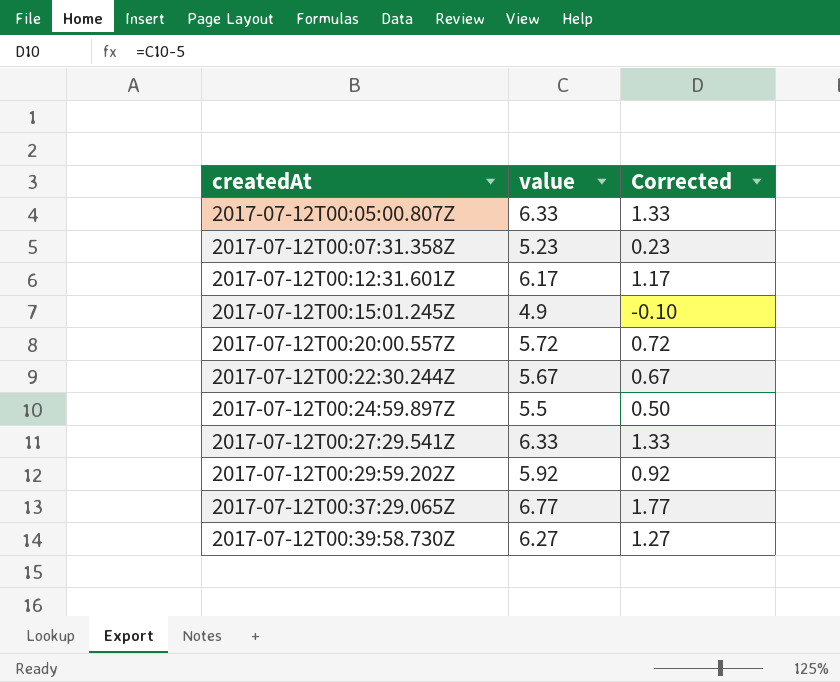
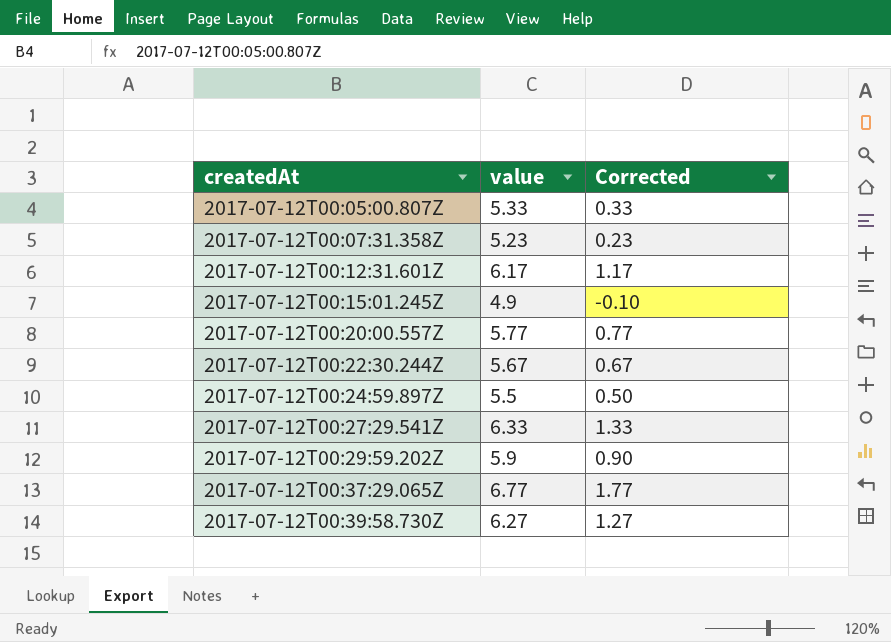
2017-07-12T00:05:00.807Z | value: 6.33 -> 5.33
2017-07-12T00:05:00.807Z | Corrected: 1.33 -> 0.33
2017-07-12T00:20:00.557Z | value: 5.72 -> 5.77
2017-07-12T00:20:00.557Z | Corrected: 0.72 -> 0.77
2017-07-12T00:29:59.202Z | value: 5.92 -> 5.9
2017-07-12T00:29:59.202Z | Corrected: 0.92 -> 0.90

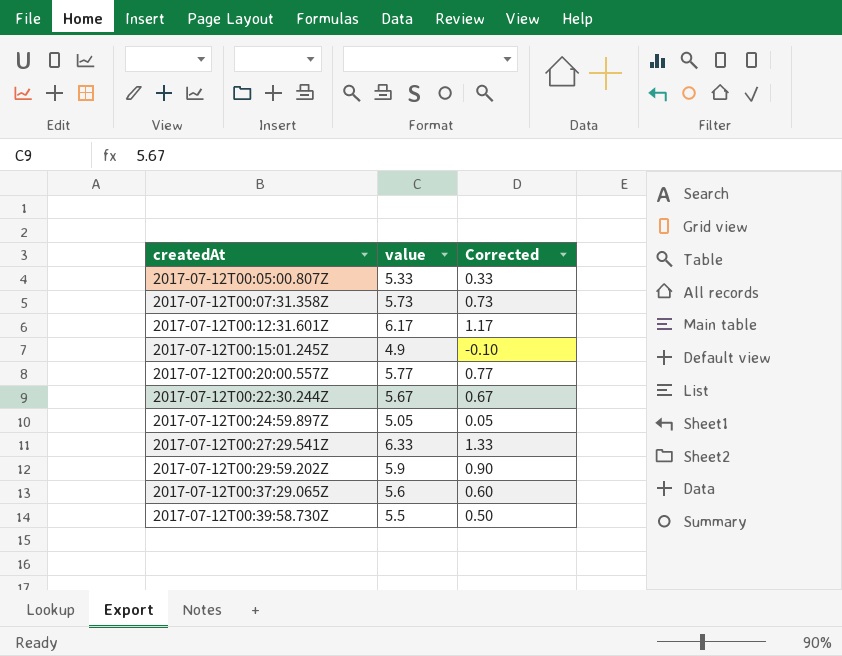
2017-07-12T00:07:31.358Z | value: 5.23 -> 5.73
2017-07-12T00:07:31.358Z | Corrected: 0.23 -> 0.73
2017-07-12T00:24:59.897Z | value: 5.5 -> 5.05
2017-07-12T00:24:59.897Z | Corrected: 0.50 -> 0.05
2017-07-12T00:37:29.065Z | value: 6.77 -> 5.6
2017-07-12T00:37:29.065Z | Corrected: 1.77 -> 0.60
2017-07-12T00:39:58.730Z | value: 6.27 -> 5.5
2017-07-12T00:39:58.730Z | Corrected: 1.27 -> 0.50

